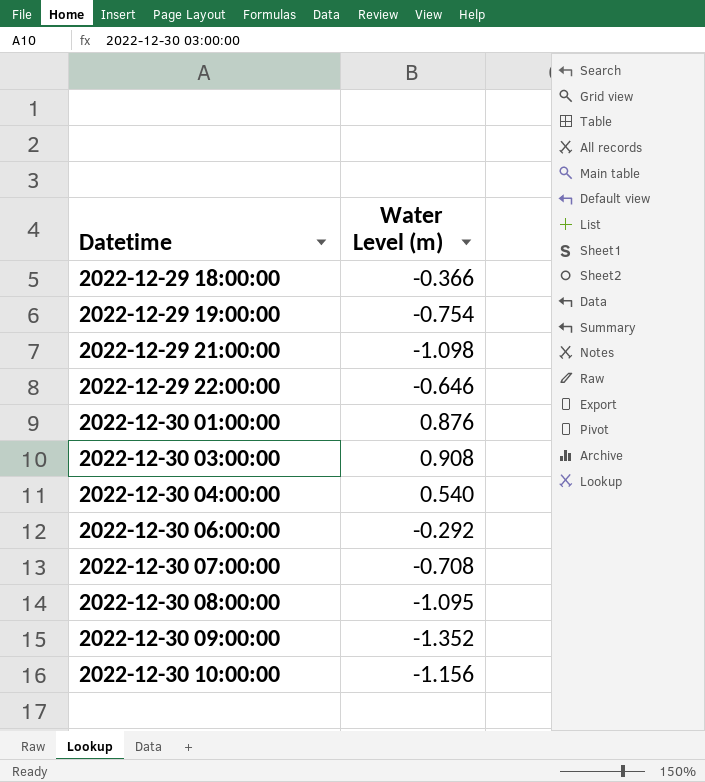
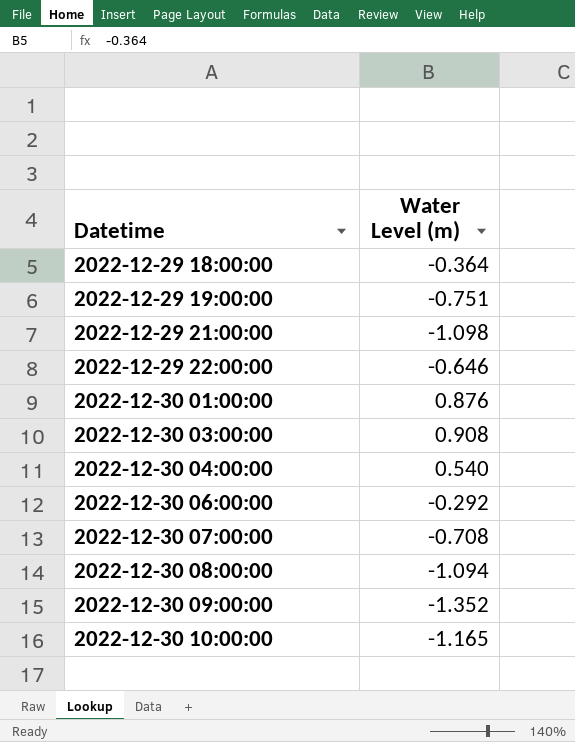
2022-12-29 18:00:00 | Water Level (m): -0.366 -> -0.364
2022-12-29 19:00:00 | Water Level (m): -0.754 -> -0.751
2022-12-30 08:00:00 | Water Level (m): -1.095 -> -1.094
2022-12-30 10:00:00 | Water Level (m): -1.156 -> -1.165

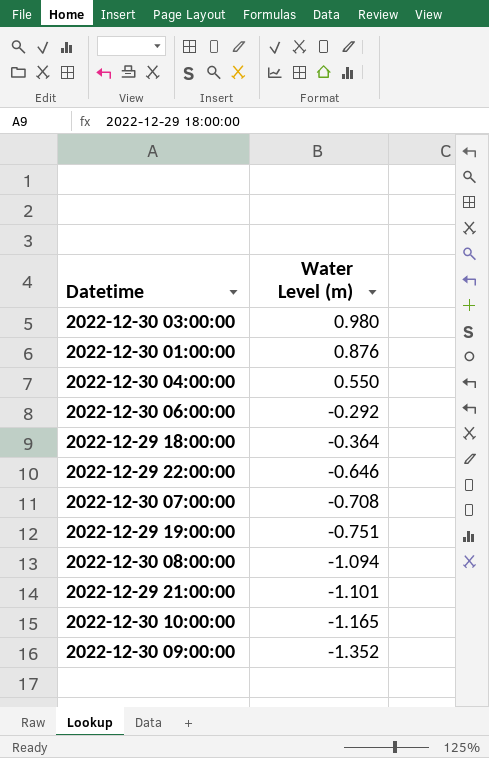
row order: Datetime ascending -> Water Level (m) descending
2022-12-30 03:00:00 | Water Level (m): 0.908 -> 0.980
2022-12-30 04:00:00 | Water Level (m): 0.540 -> 0.550
2022-12-29 21:00:00 | Water Level (m): -1.098 -> -1.101

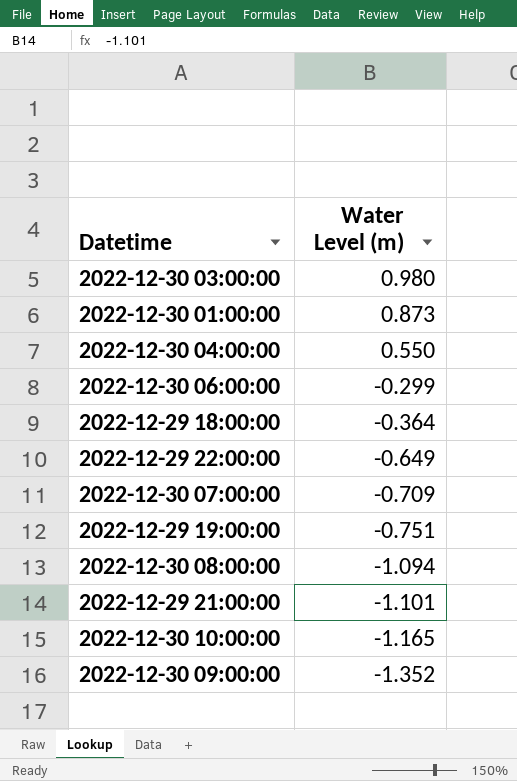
2022-12-30 01:00:00 | Water Level (m): 0.876 -> 0.873
2022-12-30 06:00:00 | Water Level (m): -0.292 -> -0.299
2022-12-29 22:00:00 | Water Level (m): -0.646 -> -0.649
2022-12-30 07:00:00 | Water Level (m): -0.708 -> -0.709

